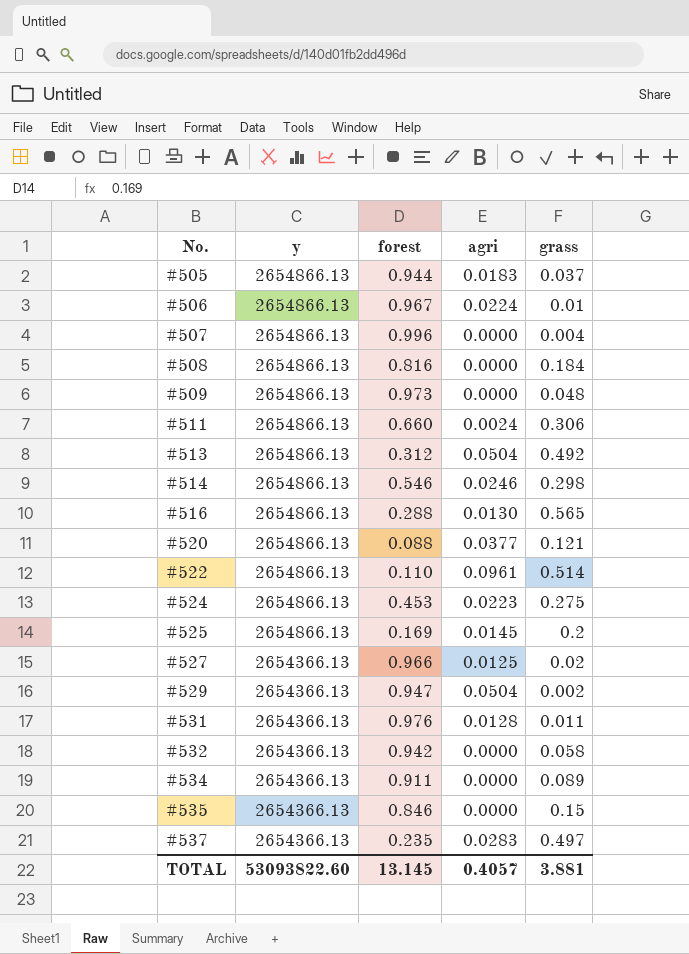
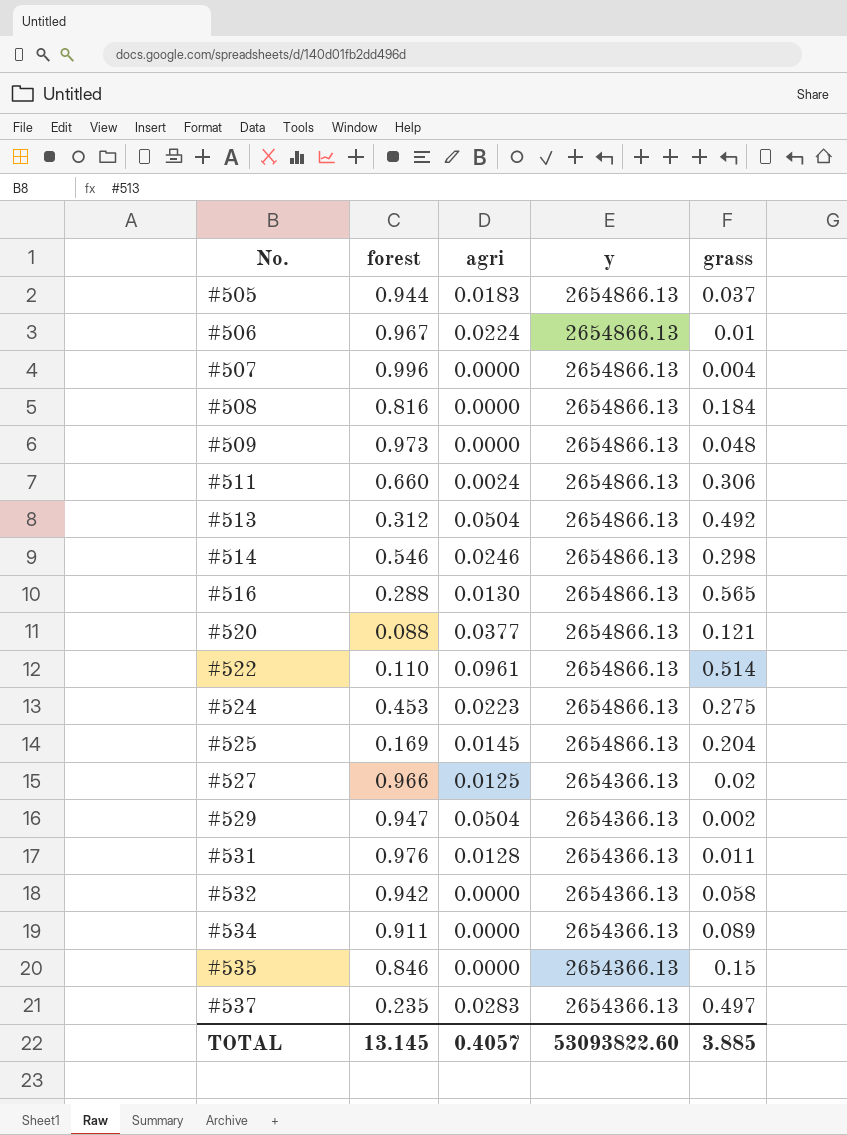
column y | position: 2 -> 4
#525 | grass: 0.2 -> 0.204
TOTAL | grass: 3.881 -> 3.885

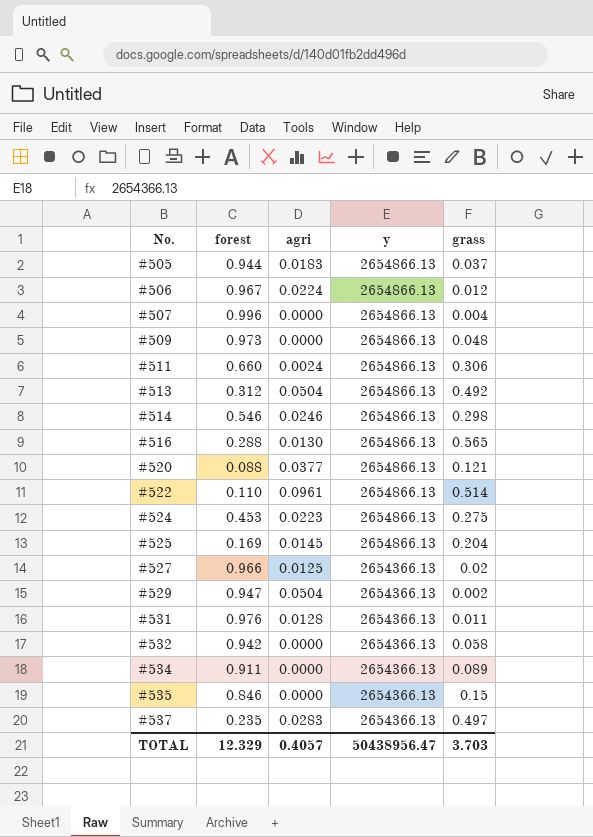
row #508: 0.816 | 0.0000 | 2654866.13 | 0.184 -> none
#506 | grass: 0.01 -> 0.012
TOTAL | forest: 13.145 -> 12.329
TOTAL | y: 53093822.60 -> 50438956.47
TOTAL | grass: 3.885 -> 3.703

